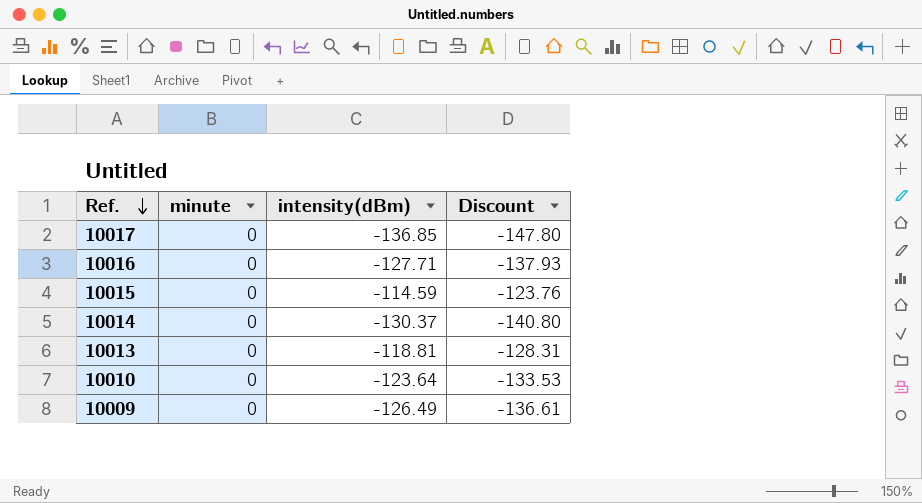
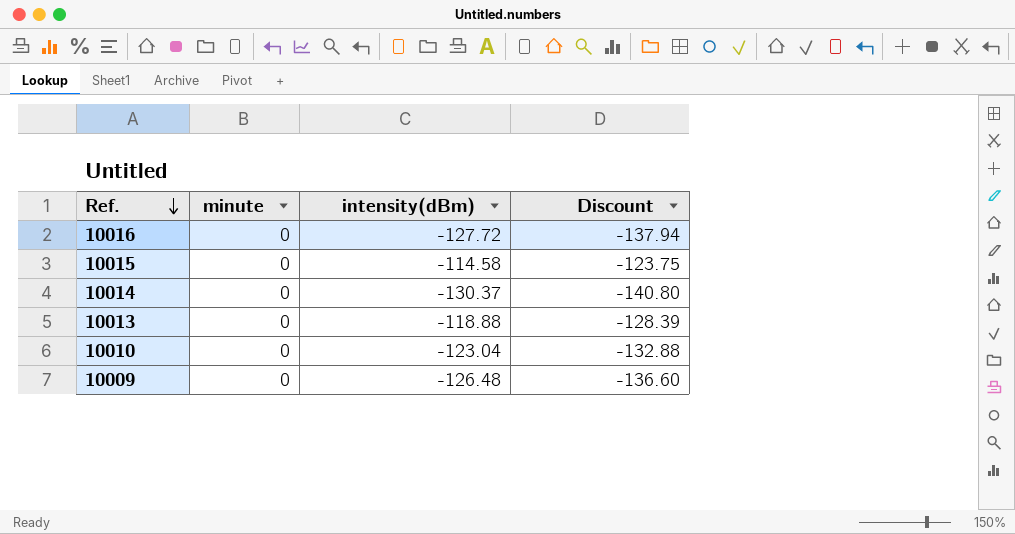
row 10017: 0 | -136.85 | -147.80 -> none
10016 | intensity(dBm): -127.71 -> -127.72
10016 | Discount: -137.93 -> -137.94
10015 | intensity(dBm): -114.59 -> -114.58
10015 | Discount: -123.76 -> -123.75
10013 | intensity(dBm): -118.81 -> -118.88
10013 | Discount: -128.31 -> -128.39
10010 | intensity(dBm): -123.64 -> -123.04
10010 | Discount: -133.53 -> -132.88
10009 | intensity(dBm): -126.49 -> -126.48
10009 | Discount: -136.61 -> -136.60

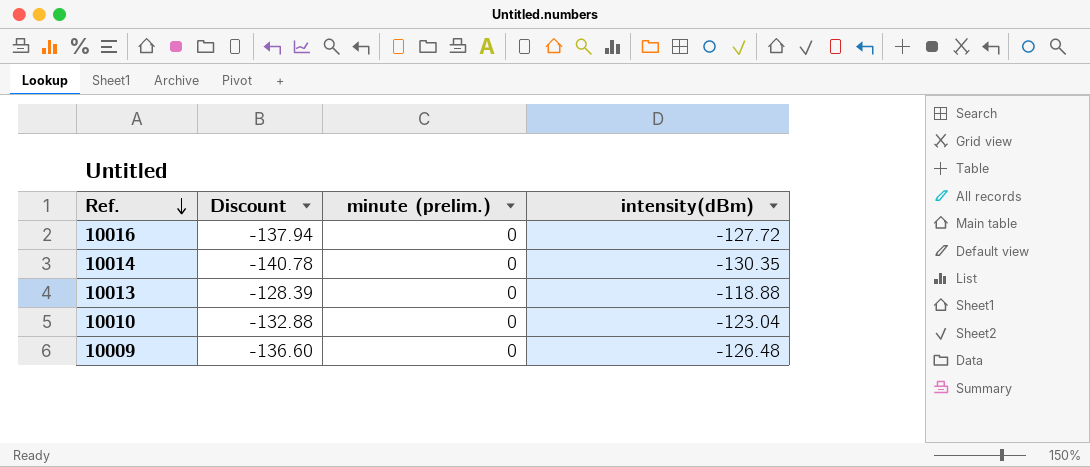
column Discount | position: 4 -> 2
column name: minute -> minute (prelim.)
row 10015: 0 | -114.58 | -123.75 -> none
10014 | Discount: -140.80 -> -140.78
10014 | intensity(dBm): -130.37 -> -130.35

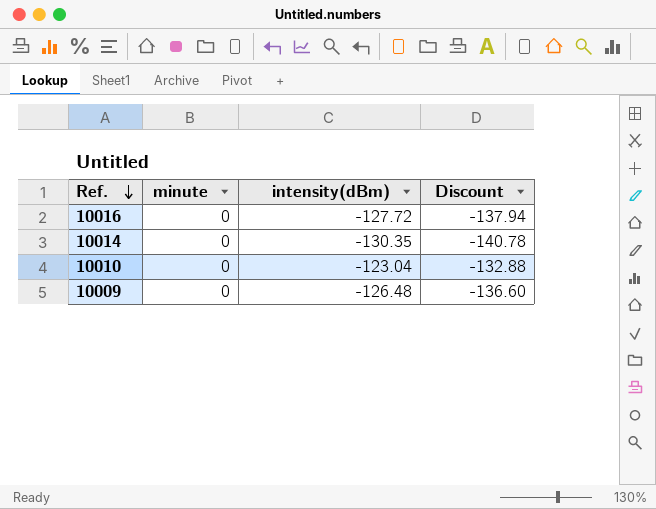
column name: minute (prelim.) -> minute
column Discount | position: 2 -> 4
row 10013: -128.39 | 0 | -118.88 -> none

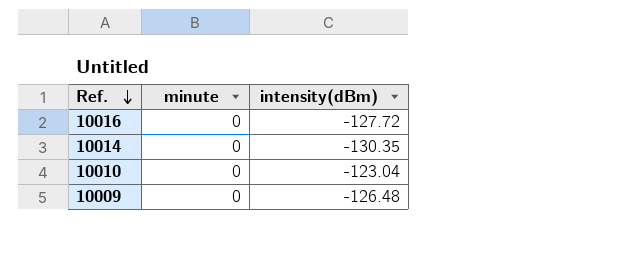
column Discount | formula: [intensity(dBm)] * 1.08 -> none

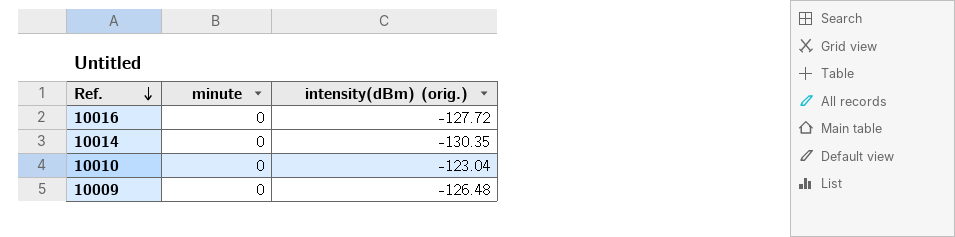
column name: intensity(dBm) -> intensity(dBm) (orig.)

